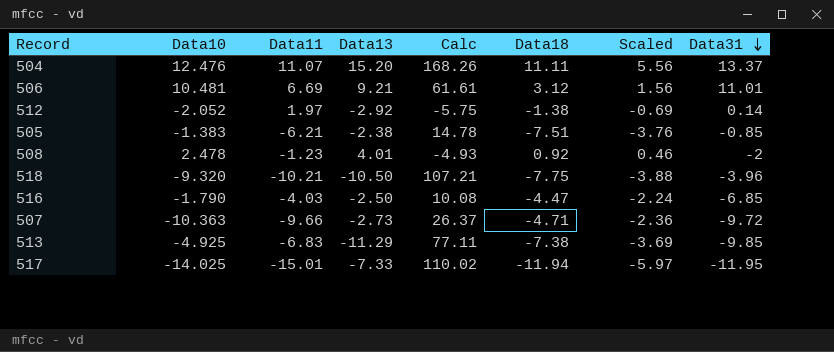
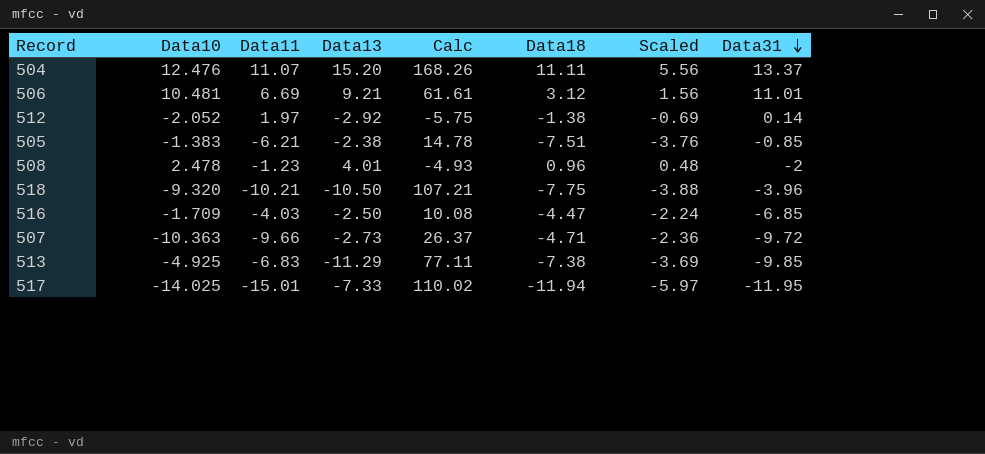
508 | Data18: 0.92 -> 0.96
508 | Scaled: 0.46 -> 0.48
516 | Data10: -1.790 -> -1.709

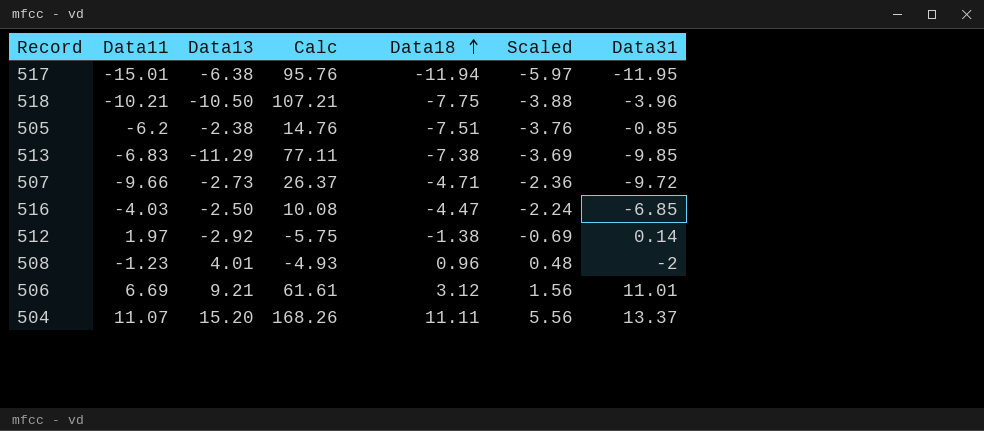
row order: Data31 descending -> Data18 ascending
column Data10 | position: 2 -> none
517 | Data13: -7.33 -> -6.38
517 | Calc: 110.02 -> 95.76
505 | Data11: -6.21 -> -6.2
505 | Calc: 14.78 -> 14.76

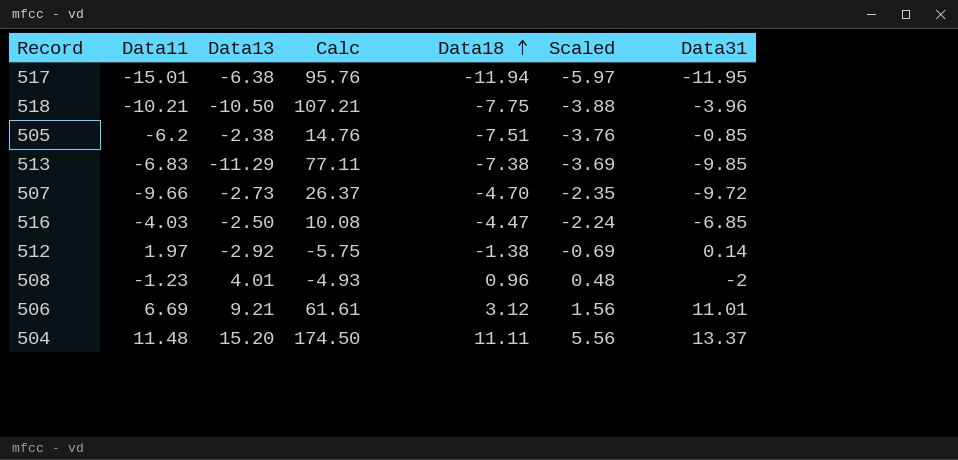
507 | Data18: -4.71 -> -4.70
507 | Scaled: -2.36 -> -2.35
504 | Data11: 11.07 -> 11.48
504 | Calc: 168.26 -> 174.50

